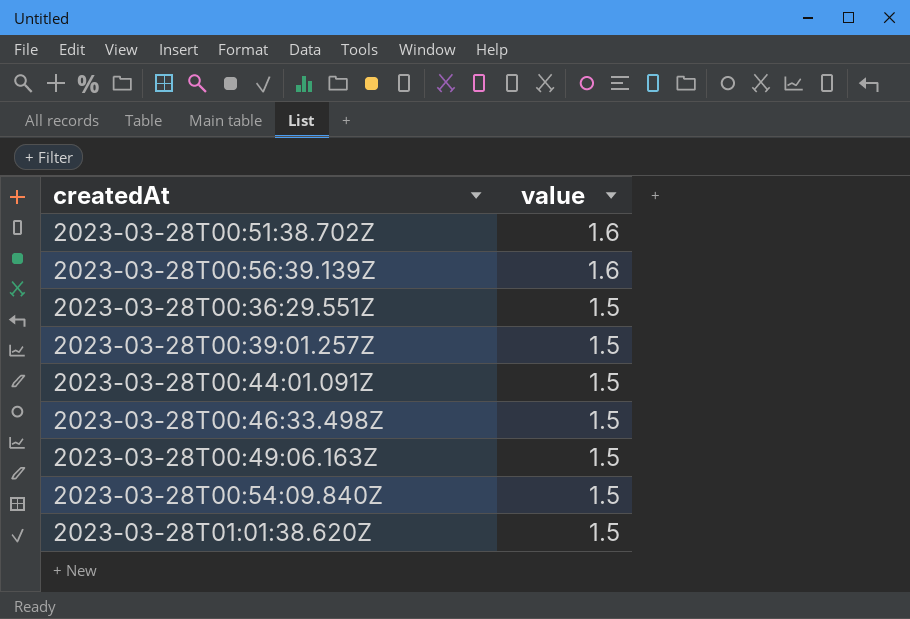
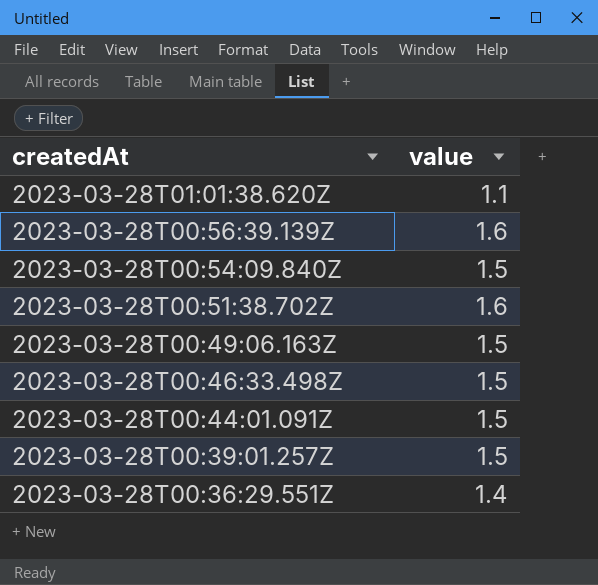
row order: value descending -> createdAt descending
2023-03-28T01:01:38.620Z | value: 1.5 -> 1.1
2023-03-28T00:36:29.551Z | value: 1.5 -> 1.4

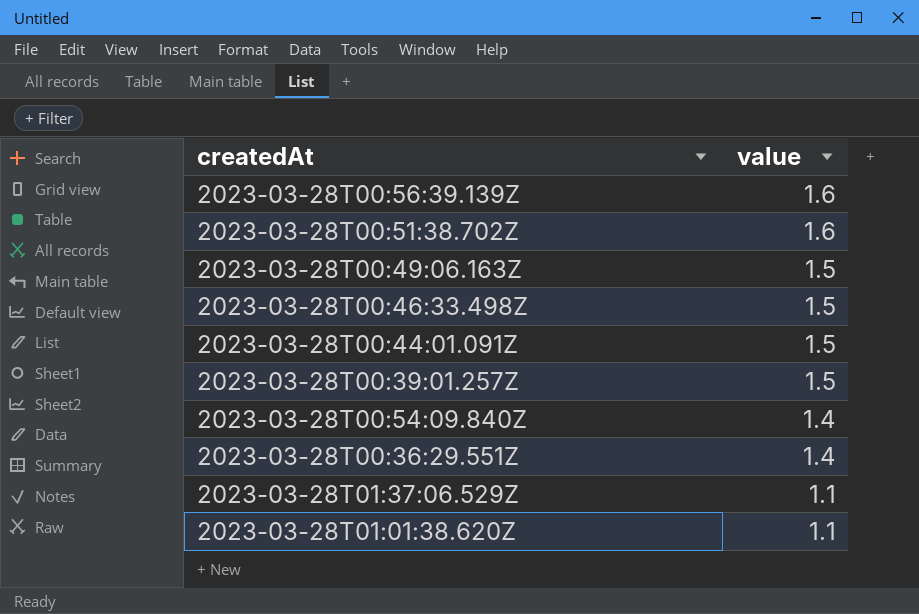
row order: createdAt descending -> value descending
2023-03-28T00:54:09.840Z | value: 1.5 -> 1.4
row 2023-03-28T01:37:06.529Z: none -> 1.1

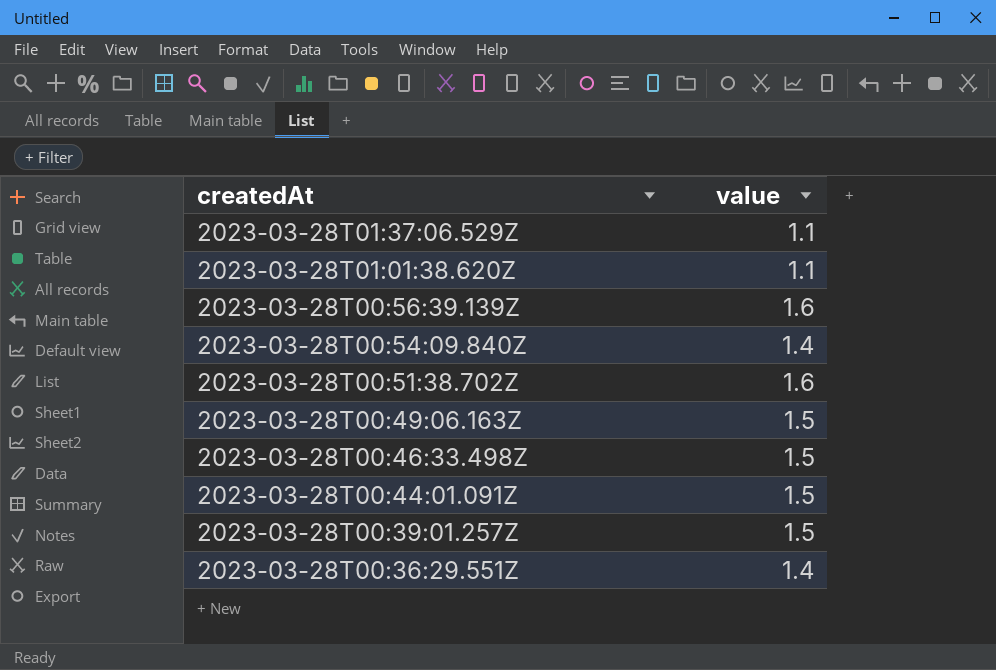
row order: value descending -> createdAt descending

